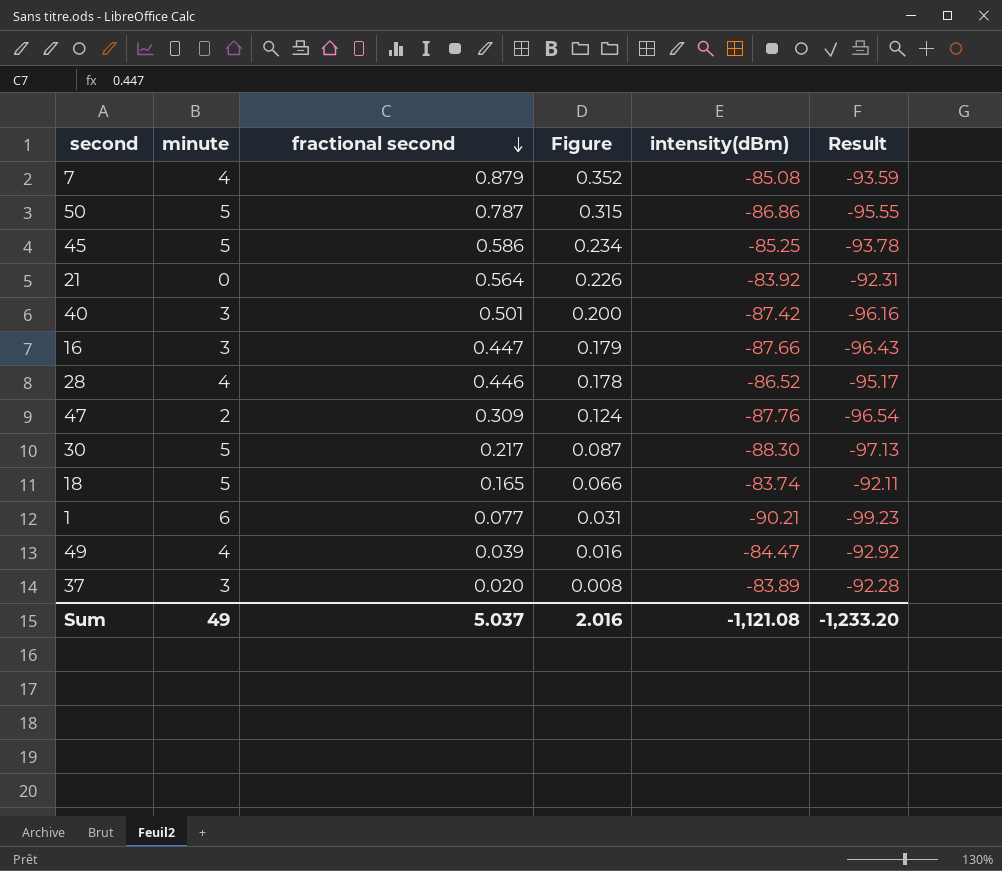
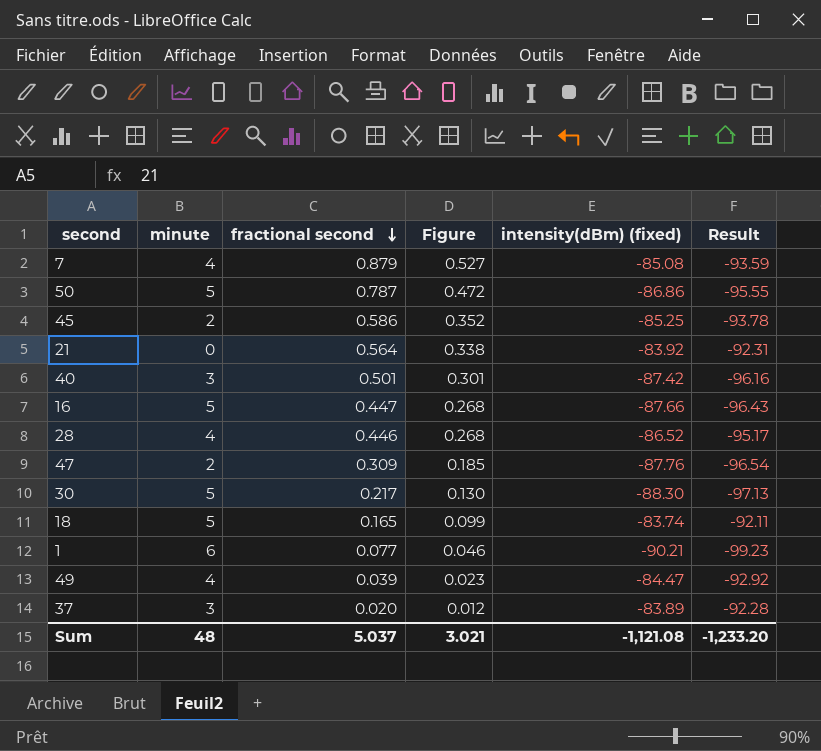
column Figure | formula: [fractional second] * 0.4 -> [fractional second] * 0.6
column name: intensity(dBm) -> intensity(dBm) (fixed)
45 | minute: 5 -> 2
16 | minute: 3 -> 5
Sum | minute: 49 -> 48
Sum | Figure: 2.016 -> 3.021

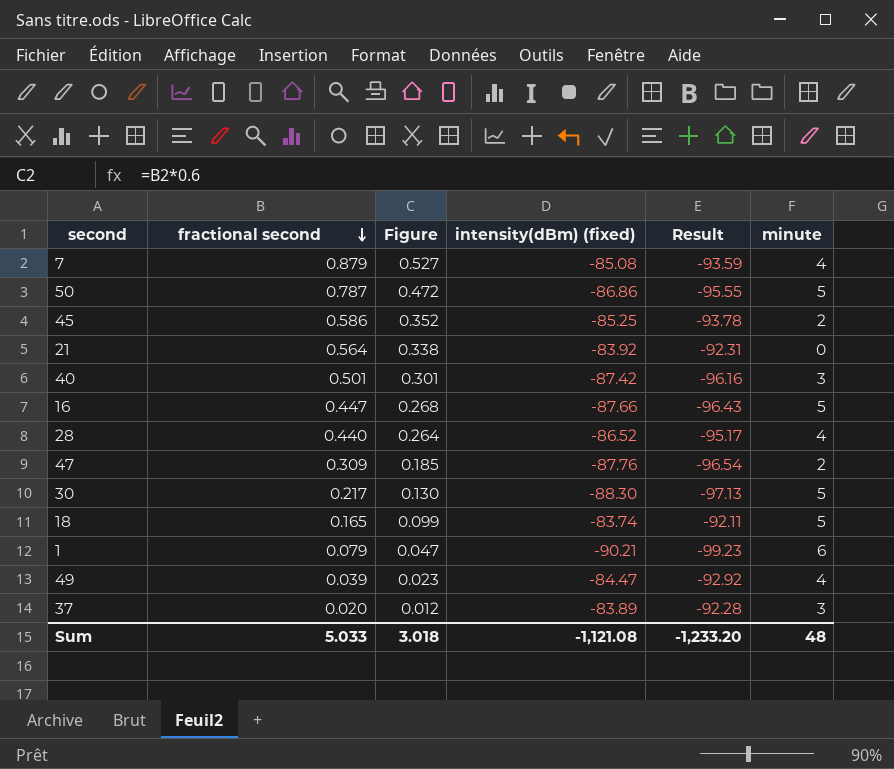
column minute | position: 2 -> 6
28 | fractional second: 0.446 -> 0.440
28 | Figure: 0.268 -> 0.264
1 | fractional second: 0.077 -> 0.079
1 | Figure: 0.046 -> 0.047
Sum | fractional second: 5.037 -> 5.033
Sum | Figure: 3.021 -> 3.018

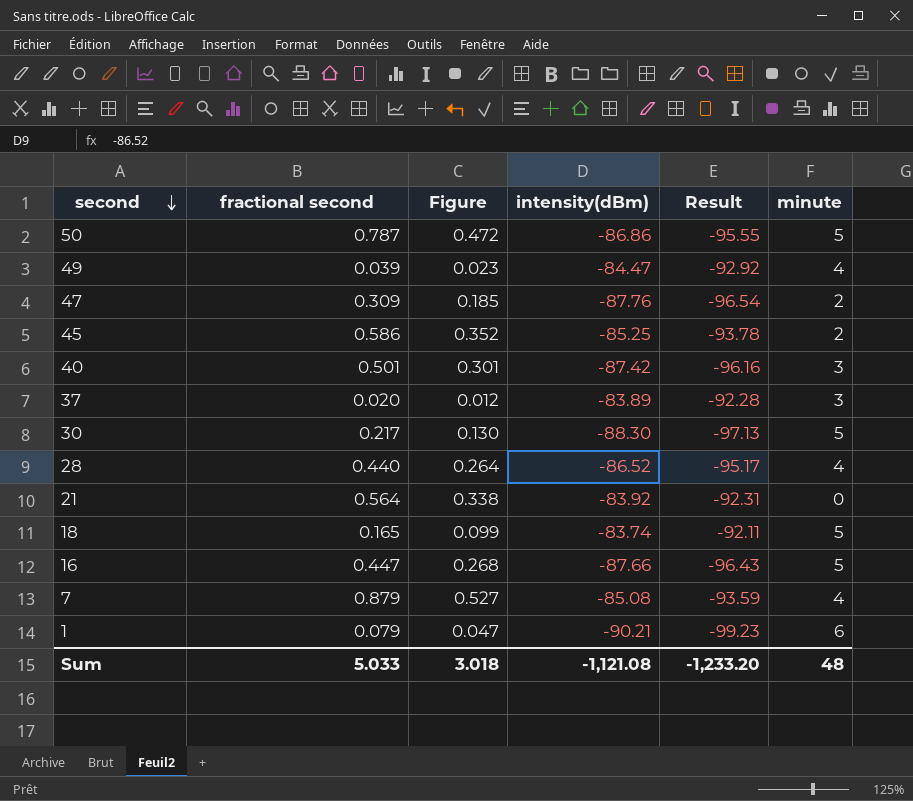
row order: fractional second descending -> second descending
column name: intensity(dBm) (fixed) -> intensity(dBm)

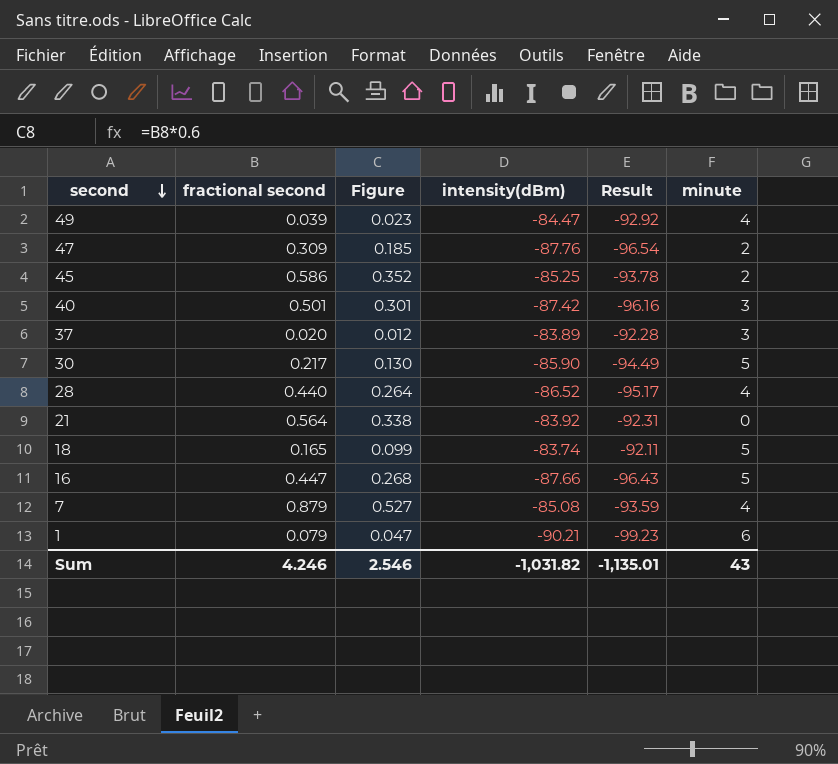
row 50: 0.787 | 0.472 | -86.86 | -95.55 | 5 -> none
30 | intensity(dBm): -88.30 -> -85.90
30 | Result: -97.13 -> -94.49
Sum | fractional second: 5.033 -> 4.246
Sum | Figure: 3.018 -> 2.546
Sum | intensity(dBm): -1,121.08 -> -1,031.82
Sum | Result: -1,233.20 -> -1,135.01
Sum | minute: 48 -> 43

